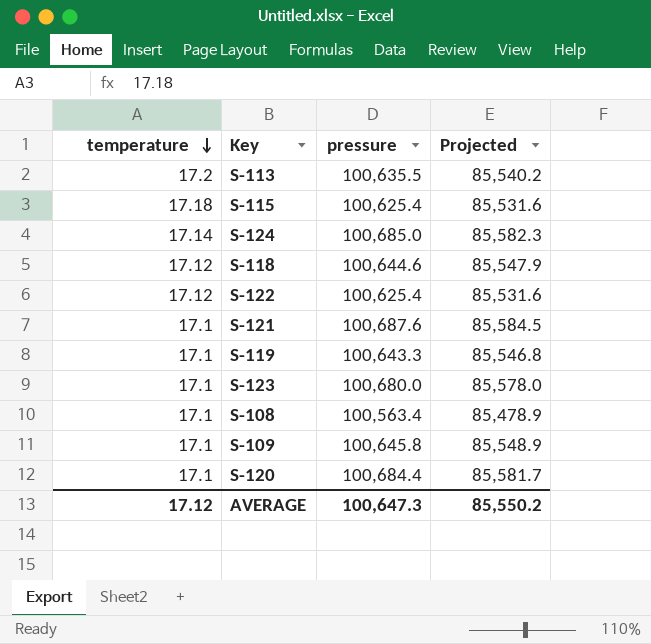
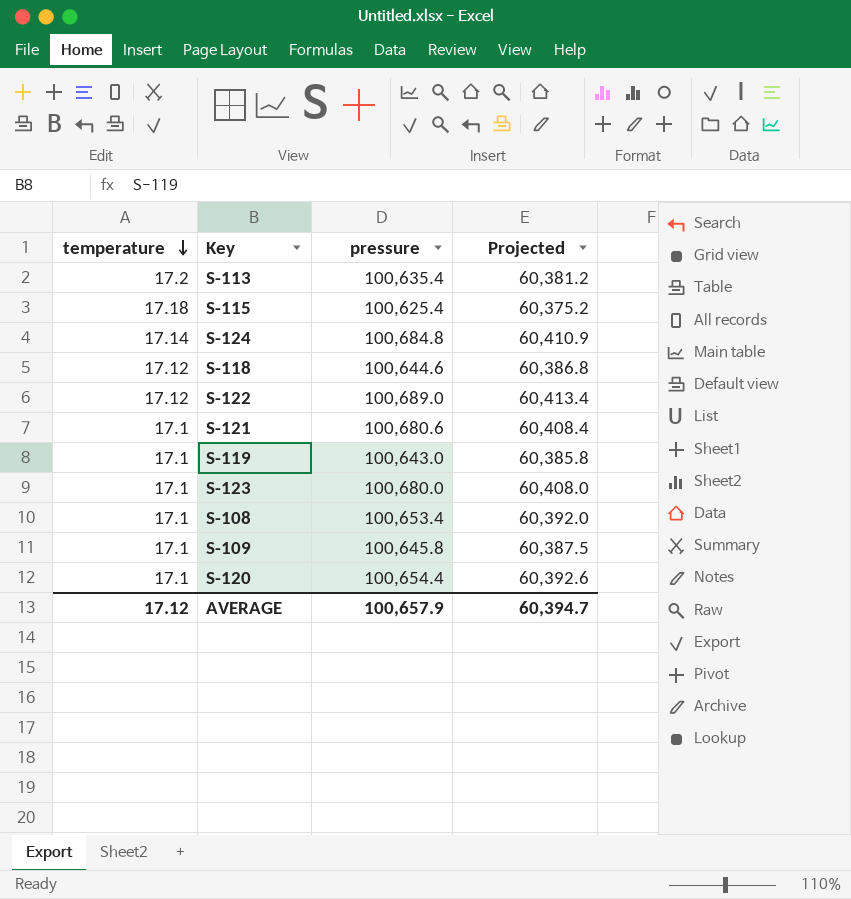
column Projected | formula: [pressure] * 0.85 -> [pressure] * 0.6
S-113 | pressure: 100,635.5 -> 100,635.4
S-124 | pressure: 100,685.0 -> 100,684.8
S-122 | pressure: 100,625.4 -> 100,689.0
S-121 | pressure: 100,687.6 -> 100,680.6
S-119 | pressure: 100,643.3 -> 100,643.0
S-108 | pressure: 100,563.4 -> 100,653.4
S-120 | pressure: 100,684.4 -> 100,654.4
AVERAGE | pressure: 100,647.3 -> 100,657.9
AVERAGE | Projected: 85,550.2 -> 60,394.7

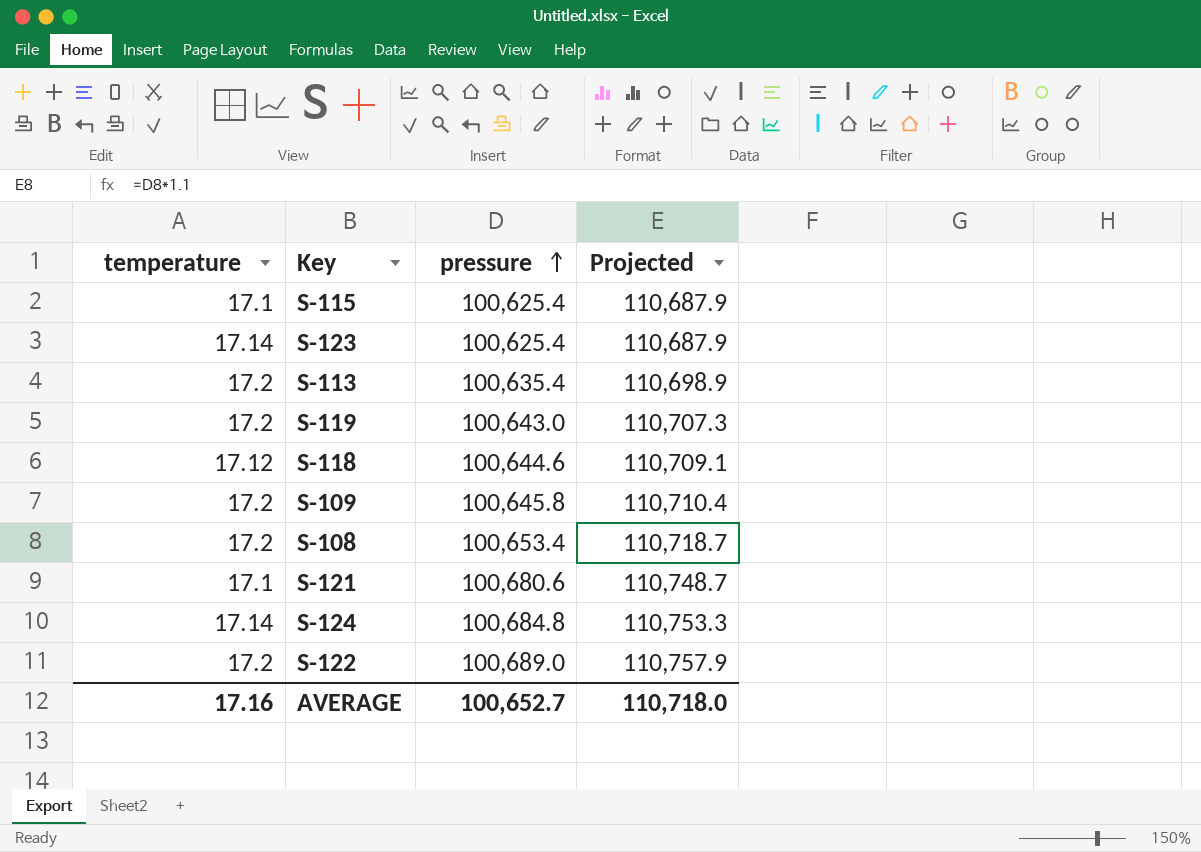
row order: temperature descending -> pressure ascending
column Projected | formula: [pressure] * 0.6 -> [pressure] * 1.1
row S-120: 17.1 | 100,654.4 | 60,392.6 -> none
S-115 | temperature: 17.18 -> 17.1
S-123 | temperature: 17.1 -> 17.14
S-123 | pressure: 100,680.0 -> 100,625.4
S-119 | temperature: 17.1 -> 17.2
S-109 | temperature: 17.1 -> 17.2
S-108 | temperature: 17.1 -> 17.2
S-122 | temperature: 17.12 -> 17.2
AVERAGE | temperature: 17.12 -> 17.16
AVERAGE | pressure: 100,657.9 -> 100,652.7
AVERAGE | Projected: 60,394.7 -> 110,718.0

